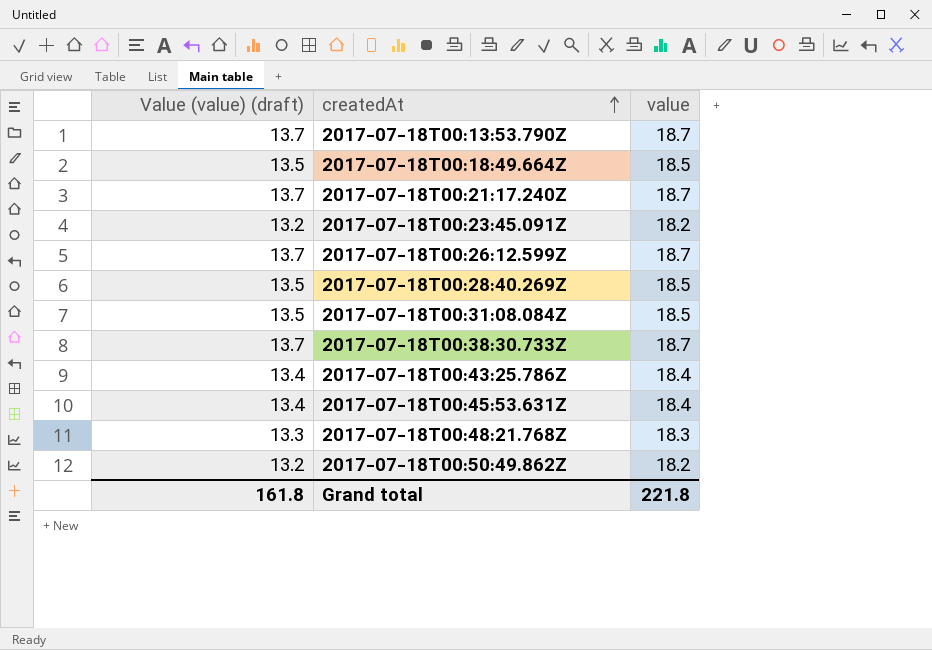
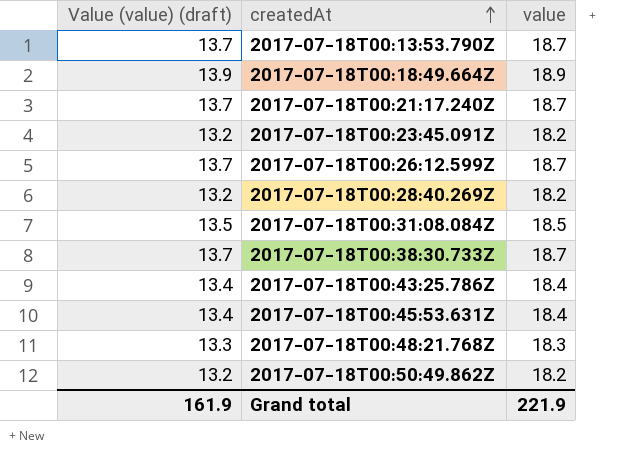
2017-07-18T00:18:49.664Z | Value (value) (draft): 13.5 -> 13.9
2017-07-18T00:18:49.664Z | value: 18.5 -> 18.9
2017-07-18T00:28:40.269Z | Value (value) (draft): 13.5 -> 13.2
2017-07-18T00:28:40.269Z | value: 18.5 -> 18.2
Grand total | Value (value) (draft): 161.8 -> 161.9
Grand total | value: 221.8 -> 221.9

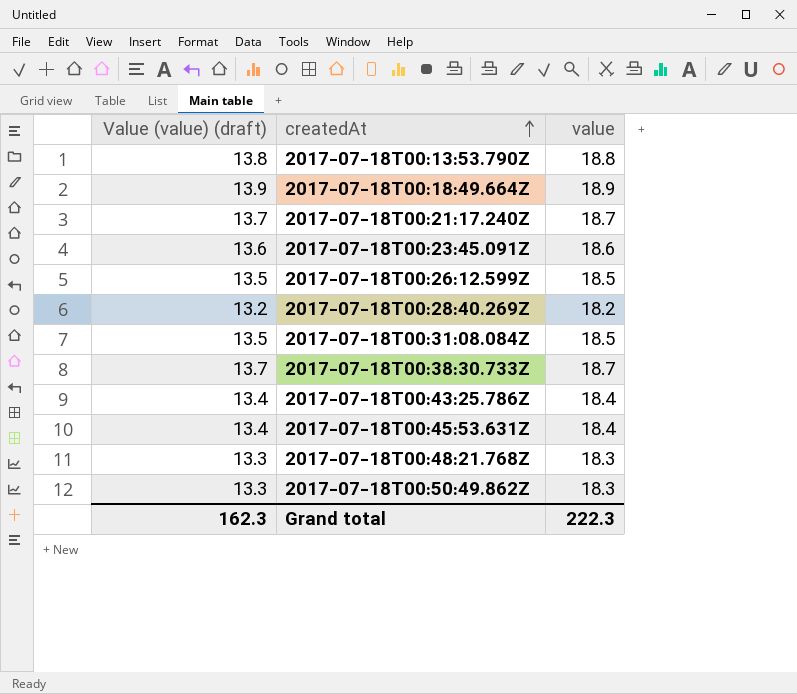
2017-07-18T00:13:53.790Z | Value (value) (draft): 13.7 -> 13.8
2017-07-18T00:13:53.790Z | value: 18.7 -> 18.8
2017-07-18T00:23:45.091Z | Value (value) (draft): 13.2 -> 13.6
2017-07-18T00:23:45.091Z | value: 18.2 -> 18.6
2017-07-18T00:26:12.599Z | Value (value) (draft): 13.7 -> 13.5
2017-07-18T00:26:12.599Z | value: 18.7 -> 18.5
2017-07-18T00:50:49.862Z | Value (value) (draft): 13.2 -> 13.3
2017-07-18T00:50:49.862Z | value: 18.2 -> 18.3
Grand total | Value (value) (draft): 161.9 -> 162.3
Grand total | value: 221.9 -> 222.3

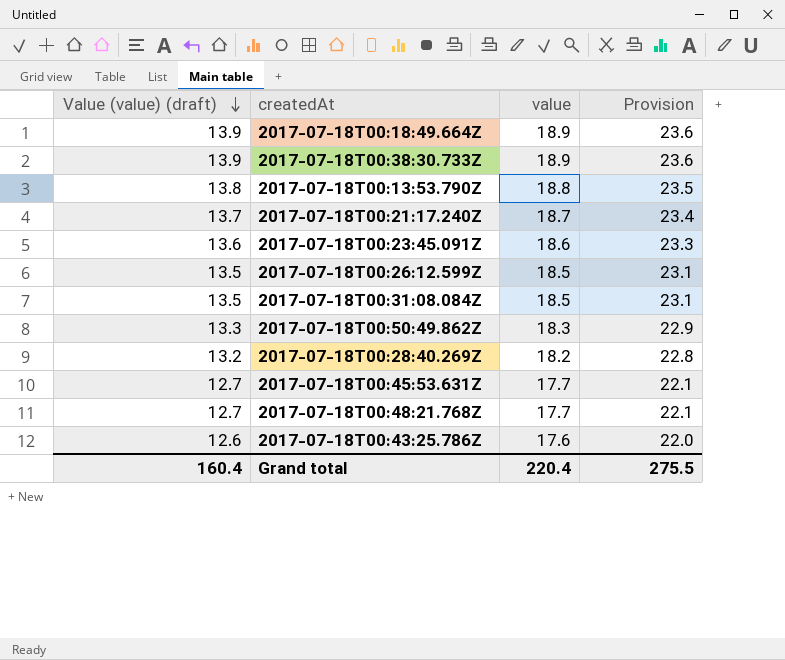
row order: createdAt ascending -> Value (value) (draft) descending
column Provision | formula: none -> [value] * 1.25
2017-07-18T00:38:30.733Z | Value (value) (draft): 13.7 -> 13.9
2017-07-18T00:38:30.733Z | value: 18.7 -> 18.9
2017-07-18T00:45:53.631Z | Value (value) (draft): 13.4 -> 12.7
2017-07-18T00:45:53.631Z | value: 18.4 -> 17.7
2017-07-18T00:48:21.768Z | Value (value) (draft): 13.3 -> 12.7
2017-07-18T00:48:21.768Z | value: 18.3 -> 17.7
2017-07-18T00:43:25.786Z | Value (value) (draft): 13.4 -> 12.6
2017-07-18T00:43:25.786Z | value: 18.4 -> 17.6
Grand total | Value (value) (draft): 162.3 -> 160.4
Grand total | value: 222.3 -> 220.4

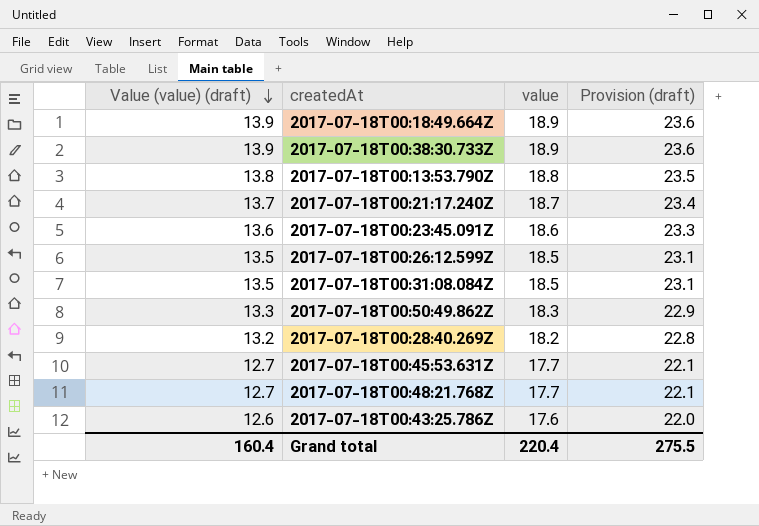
column name: Provision -> Provision (draft)

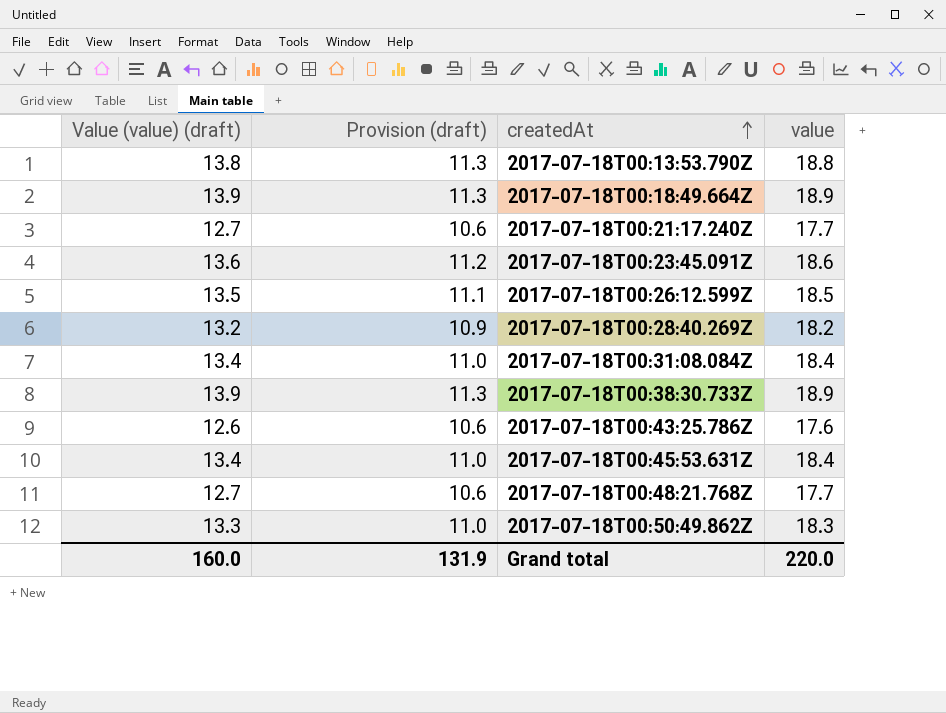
row order: Value (value) (draft) descending -> createdAt ascending
column Provision (draft) | formula: [value] * 1.25 -> [value] * 0.6
column Provision (draft) | position: 4 -> 2
2017-07-18T00:21:17.240Z | Value (value) (draft): 13.7 -> 12.7
2017-07-18T00:21:17.240Z | value: 18.7 -> 17.7
2017-07-18T00:31:08.084Z | Value (value) (draft): 13.5 -> 13.4
2017-07-18T00:31:08.084Z | value: 18.5 -> 18.4
2017-07-18T00:45:53.631Z | Value (value) (draft): 12.7 -> 13.4
2017-07-18T00:45:53.631Z | value: 17.7 -> 18.4
Grand total | Value (value) (draft): 160.4 -> 160.0
Grand total | Provision (draft): 275.5 -> 131.9
Grand total | value: 220.4 -> 220.0

